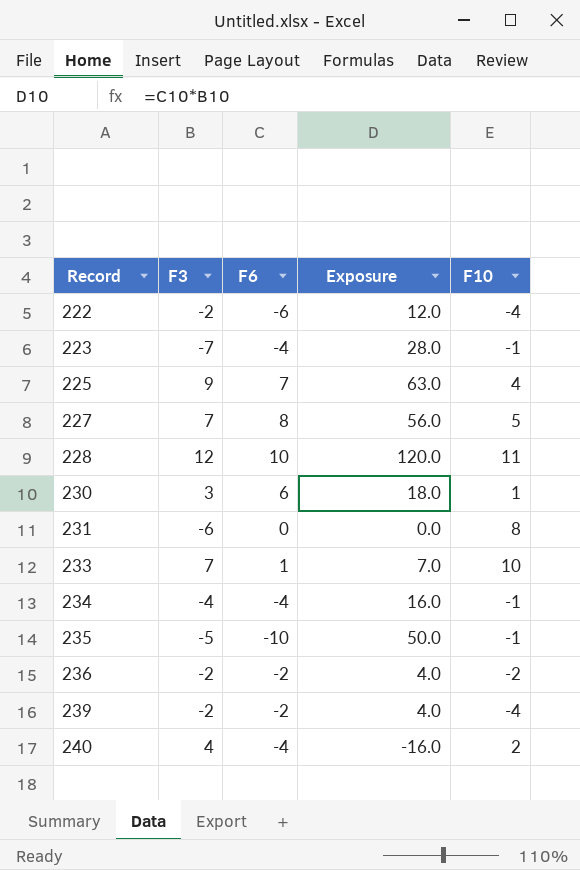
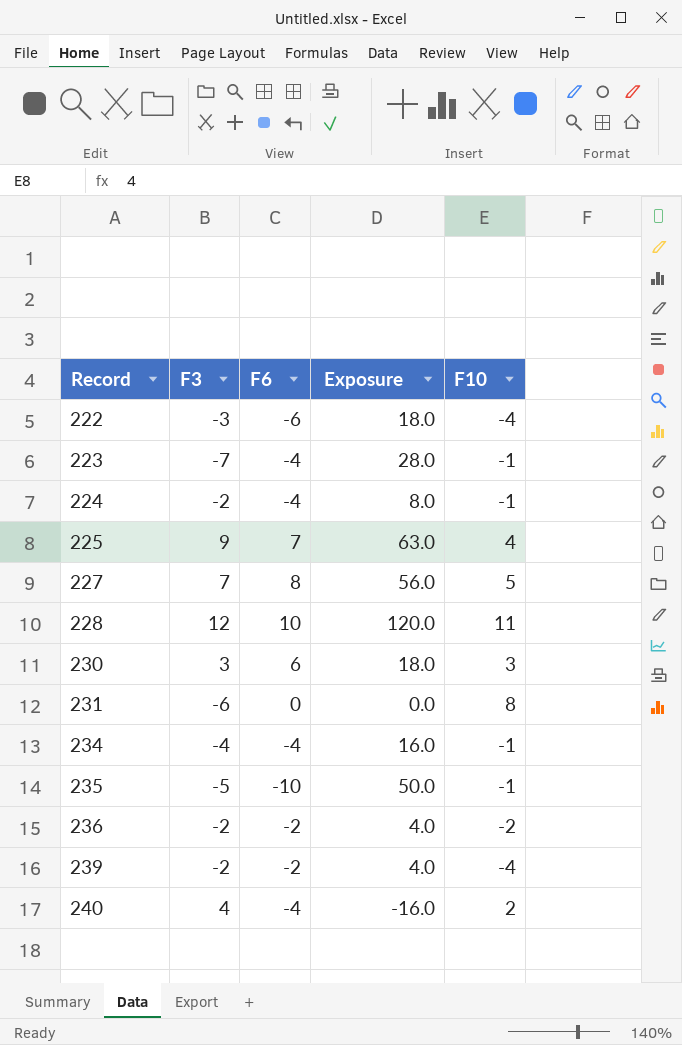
row 233: 7 | 1 | 7.0 | 10 -> none
222 | F3: -2 -> -3
222 | Exposure: 12.0 -> 18.0
row 224: none -> -2 | -4 | 8.0 | -1
230 | F10: 1 -> 3

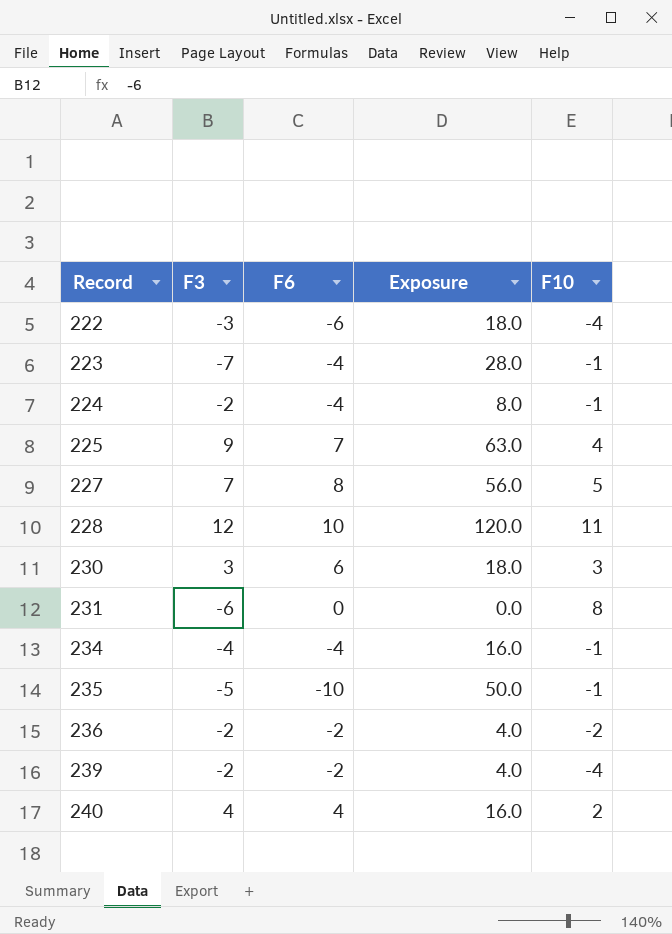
240 | F6: -4 -> 4
240 | Exposure: -16.0 -> 16.0

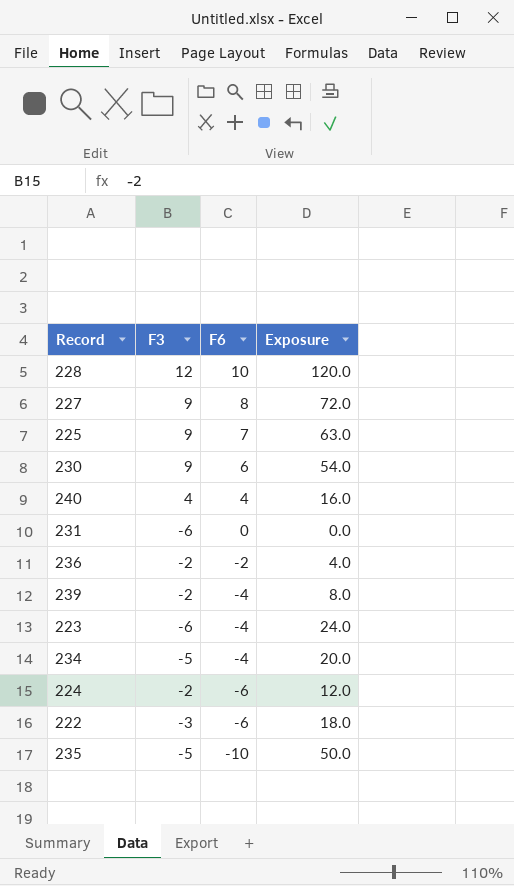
row order: Record ascending -> F6 descending
column F10 | position: 5 -> none
227 | F3: 7 -> 9
227 | Exposure: 56.0 -> 72.0
230 | F3: 3 -> 9
230 | Exposure: 18.0 -> 54.0
239 | F6: -2 -> -4
239 | Exposure: 4.0 -> 8.0
223 | F3: -7 -> -6
223 | Exposure: 28.0 -> 24.0
234 | F3: -4 -> -5
234 | Exposure: 16.0 -> 20.0
224 | F6: -4 -> -6
224 | Exposure: 8.0 -> 12.0

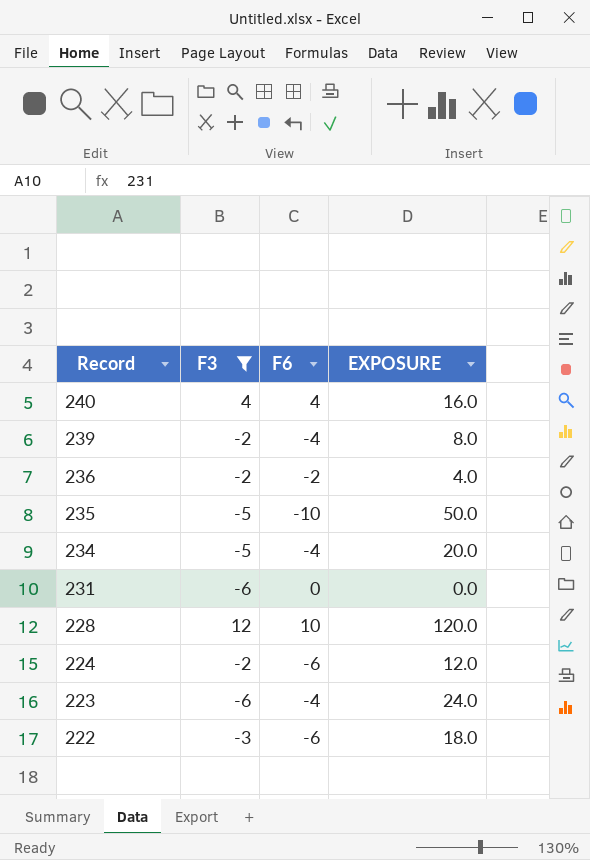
filter: none -> F3 != 9
row order: F6 descending -> Record descending
column name: Exposure -> EXPOSURE

